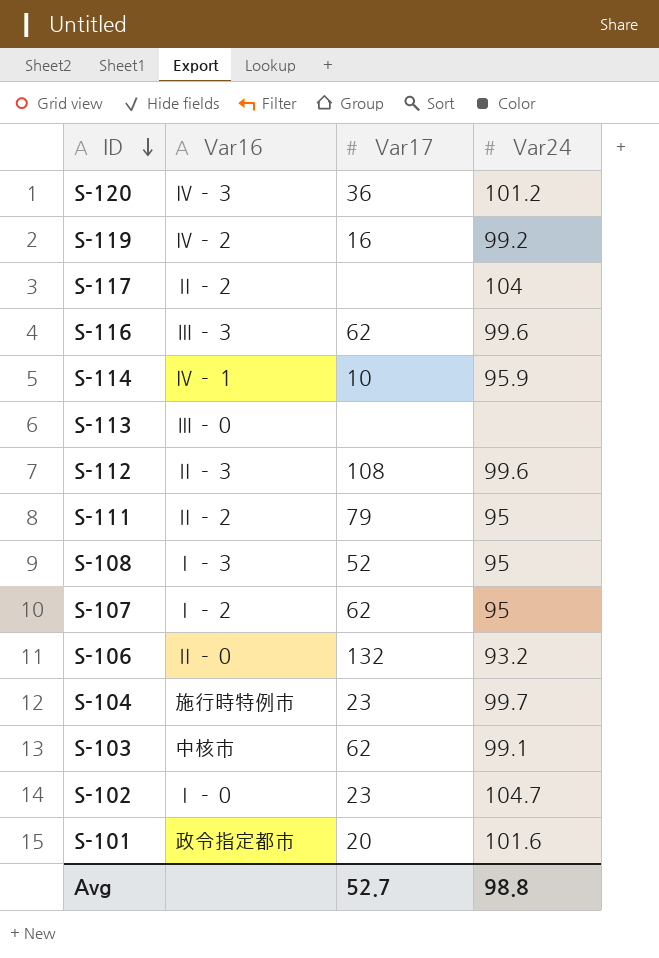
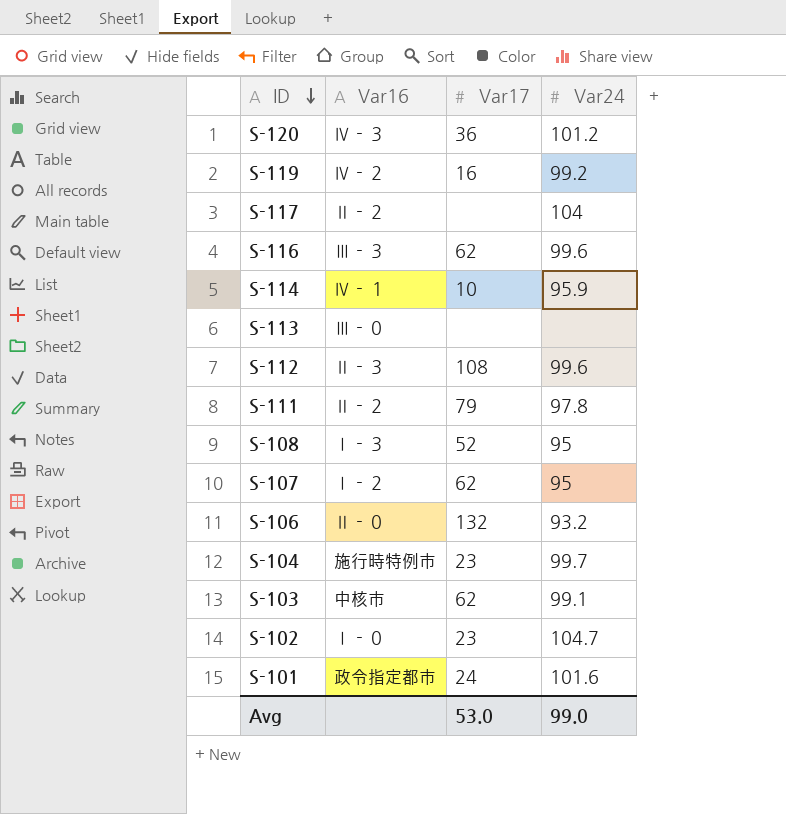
S-111 | Var24: 95 -> 97.8
S-101 | Var17: 20 -> 24
Avg | Var17: 52.7 -> 53.0
Avg | Var24: 98.8 -> 99.0

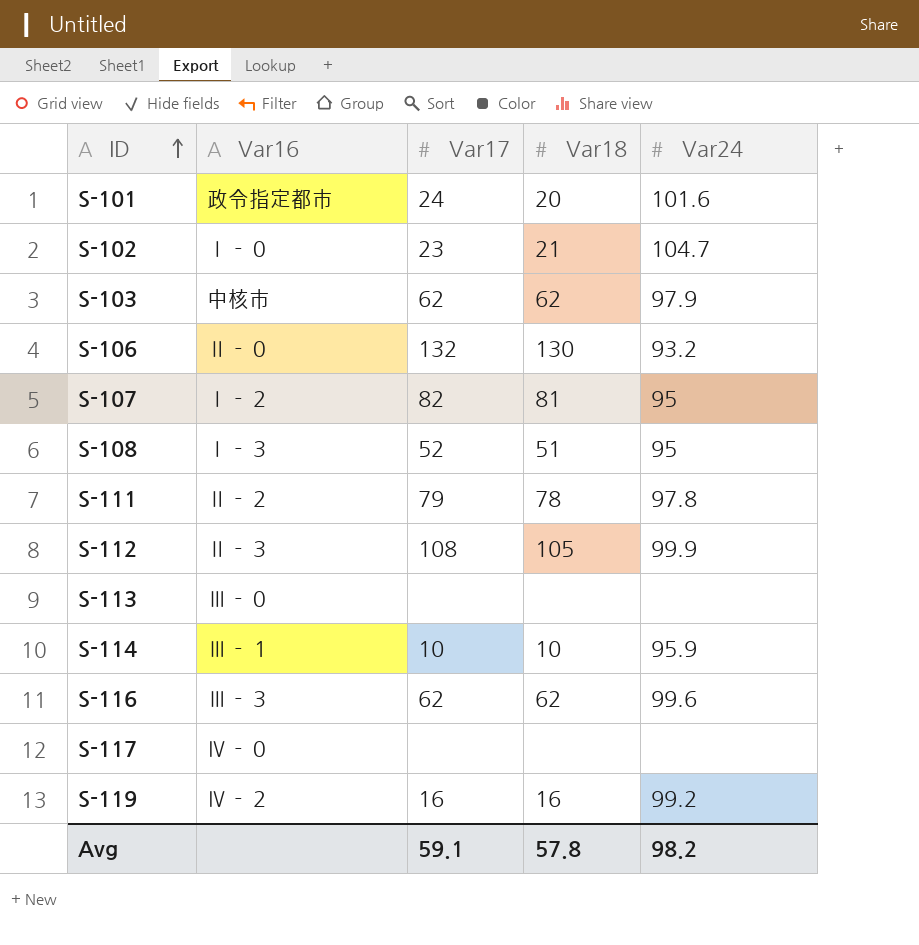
row order: ID descending -> ID ascending
column Var18 | position: none -> 4
row S-120: Ⅳ－３ | 36 | 101.2 -> none
row S-104: 施行時特例市 | 23 | 99.7 -> none
S-103 | Var24: 99.1 -> 97.9
S-107 | Var17: 62 -> 82
S-112 | Var24: 99.6 -> 99.9
S-114 | Var16: Ⅳ－１ -> Ⅲ－１
S-117 | Var16: Ⅱ－２ -> Ⅳ－０
S-117 | Var24: 104 -> none
Avg | Var17: 53.0 -> 59.1
Avg | Var24: 99.0 -> 98.2

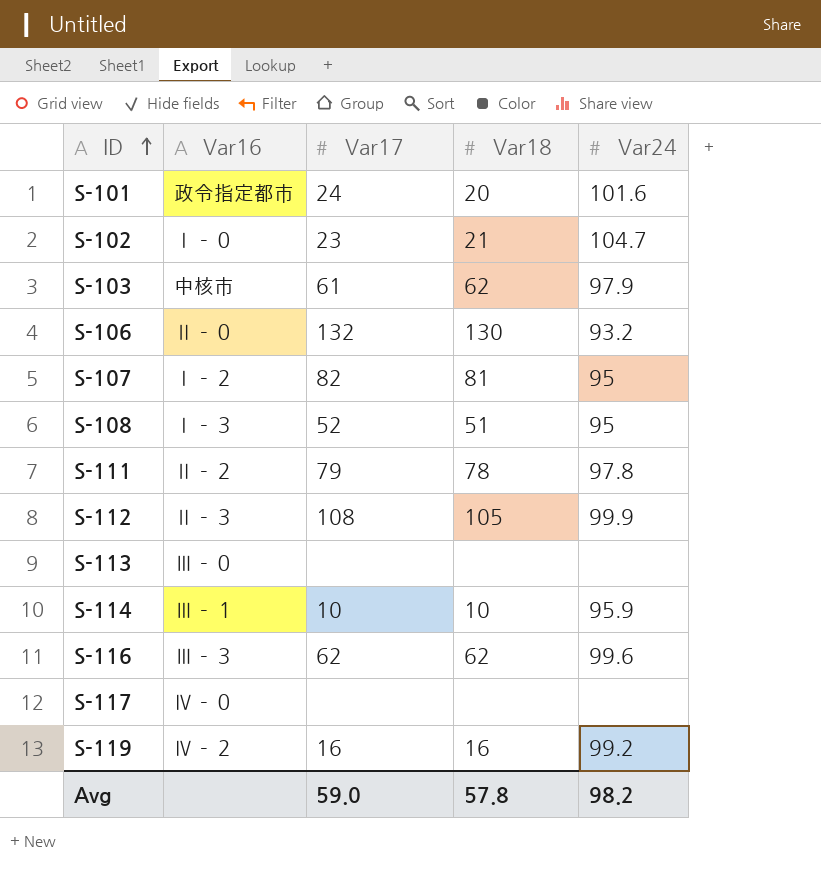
S-103 | Var17: 62 -> 61
Avg | Var17: 59.1 -> 59.0

